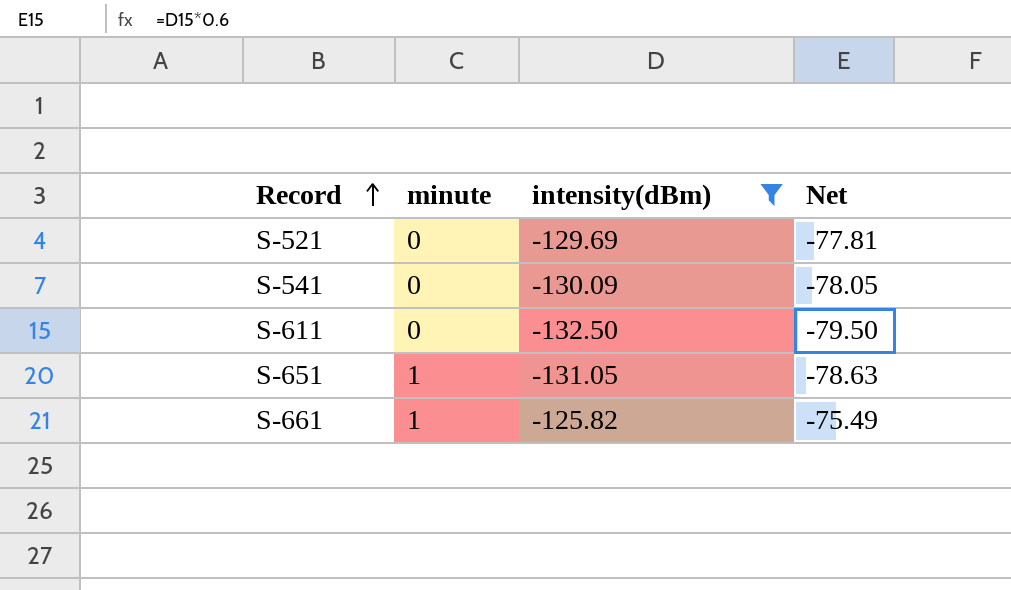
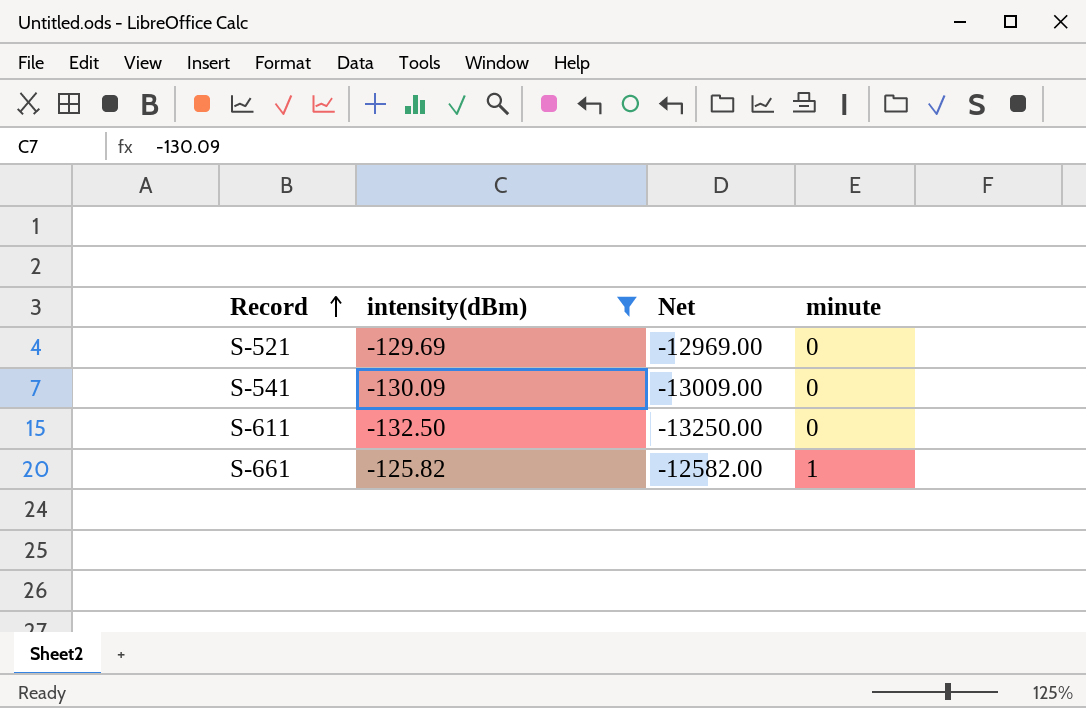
column Net | formula: [intensity(dBm)] * 0.6 -> [intensity(dBm)] * 100
column minute | position: 2 -> 4
row S-651: 1 | -131.05 | -78.63 -> none

